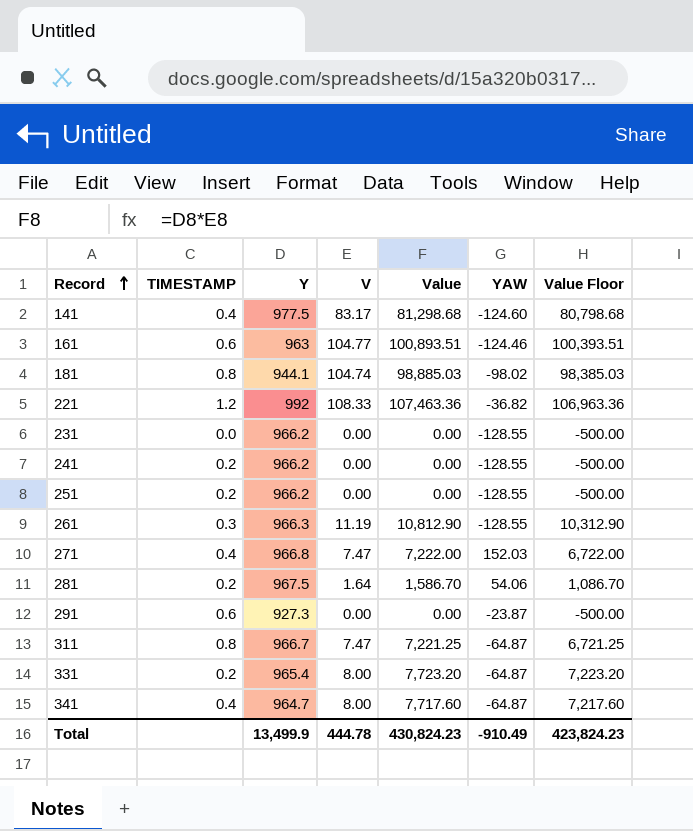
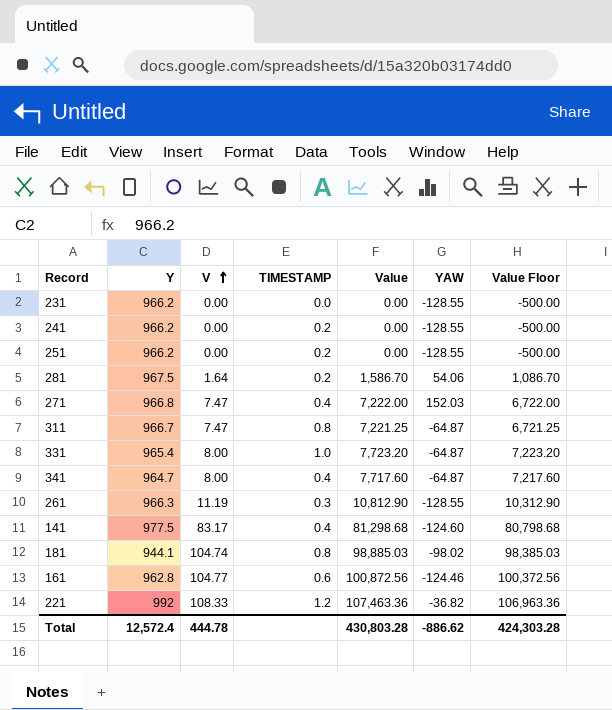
row order: Record ascending -> V ascending
column TIMESTAMP | position: 2 -> 4
row 291: 0.6 | 927.3 | 0.00 | 0.00 | -23.87 | -500.00 -> none
331 | TIMESTAMP: 0.2 -> 1.0
161 | Y: 963 -> 962.8
161 | Value: 100,893.51 -> 100,872.56
161 | Value Floor: 100,393.51 -> 100,372.56
Total | Y: 13,499.9 -> 12,572.4
Total | Value: 430,824.23 -> 430,803.28
Total | YAW: -910.49 -> -886.62
Total | Value Floor: 423,824.23 -> 424,303.28

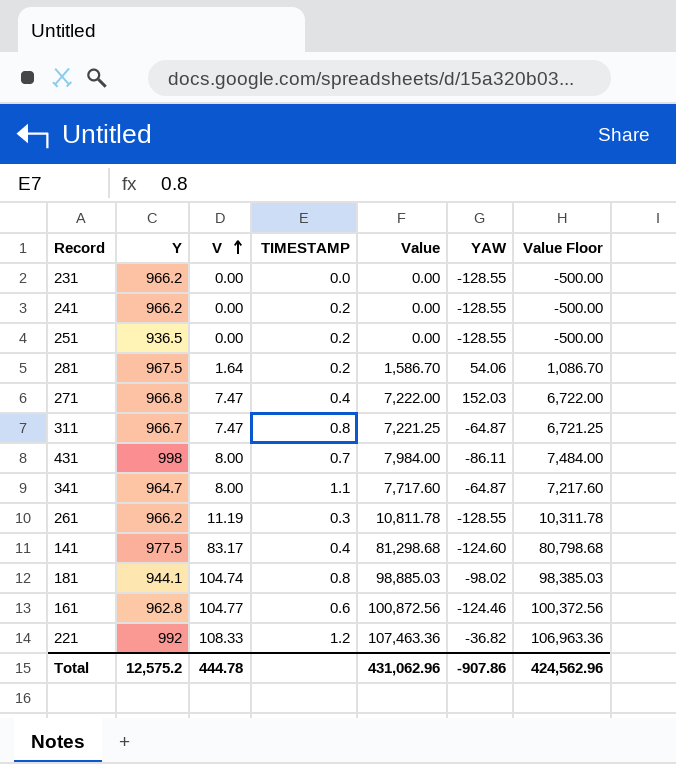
row 331: 965.4 | 8.00 | 1.0 | 7,723.20 | -64.87 | 7,223.20 -> none
251 | Y: 966.2 -> 936.5
row 431: none -> 998 | 8.00 | 0.7 | 7,984.00 | -86.11 | 7,484.00
341 | TIMESTAMP: 0.4 -> 1.1
261 | Y: 966.3 -> 966.2
261 | Value: 10,812.90 -> 10,811.78
261 | Value Floor: 10,312.90 -> 10,311.78
Total | Y: 12,572.4 -> 12,575.2
Total | Value: 430,803.28 -> 431,062.96
Total | YAW: -886.62 -> -907.86
Total | Value Floor: 424,303.28 -> 424,562.96

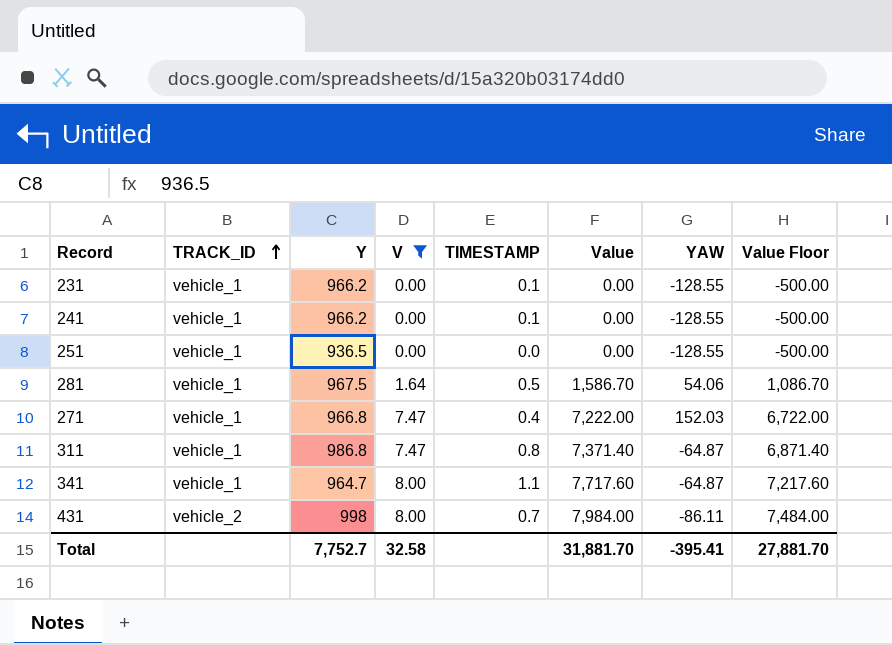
filter: none -> V <= 8.00
row order: V ascending -> TRACK_ID ascending
column TRACK_ID | position: none -> 2
231 | TIMESTAMP: 0.0 -> 0.1
241 | TIMESTAMP: 0.2 -> 0.1
251 | TIMESTAMP: 0.2 -> 0.0
281 | TIMESTAMP: 0.2 -> 0.5
311 | Y: 966.7 -> 986.8
311 | Value: 7,221.25 -> 7,371.40
311 | Value Floor: 6,721.25 -> 6,871.40
Total | Y: 12,575.2 -> 7,752.7
Total | V: 444.78 -> 32.58
Total | Value: 431,062.96 -> 31,881.70
Total | YAW: -907.86 -> -395.41
Total | Value Floor: 424,562.96 -> 27,881.70

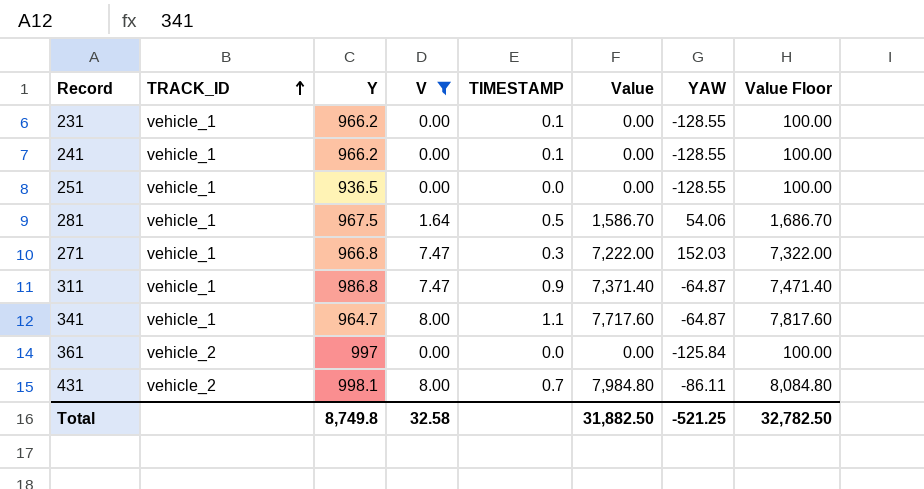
column Value Floor | formula: [Value] - 500 -> [Value] + 100
271 | TIMESTAMP: 0.4 -> 0.3
311 | TIMESTAMP: 0.8 -> 0.9
row 361: none -> vehicle_2 | 997 | 0.00 | 0.0 | 0.00 | -125.84 | 100.00
431 | Y: 998 -> 998.1
431 | Value: 7,984.00 -> 7,984.80
Total | Y: 7,752.7 -> 8,749.8
Total | Value: 31,881.70 -> 31,882.50
Total | YAW: -395.41 -> -521.25
Total | Value Floor: 27,881.70 -> 32,782.50

